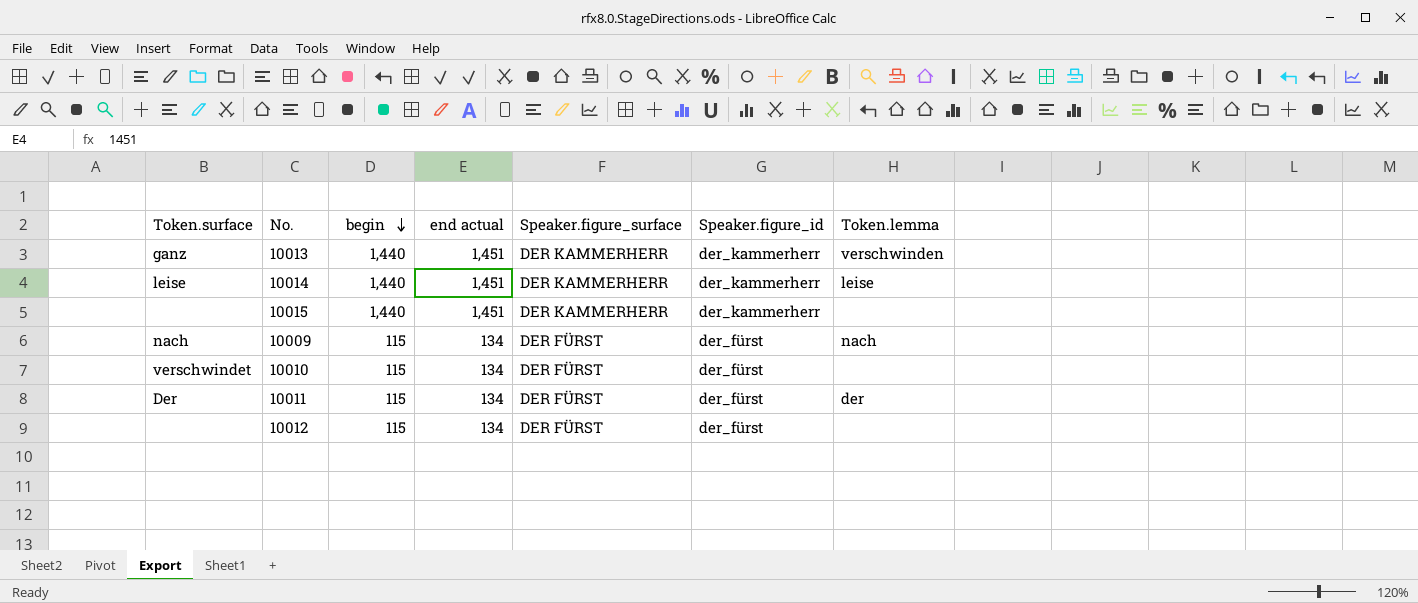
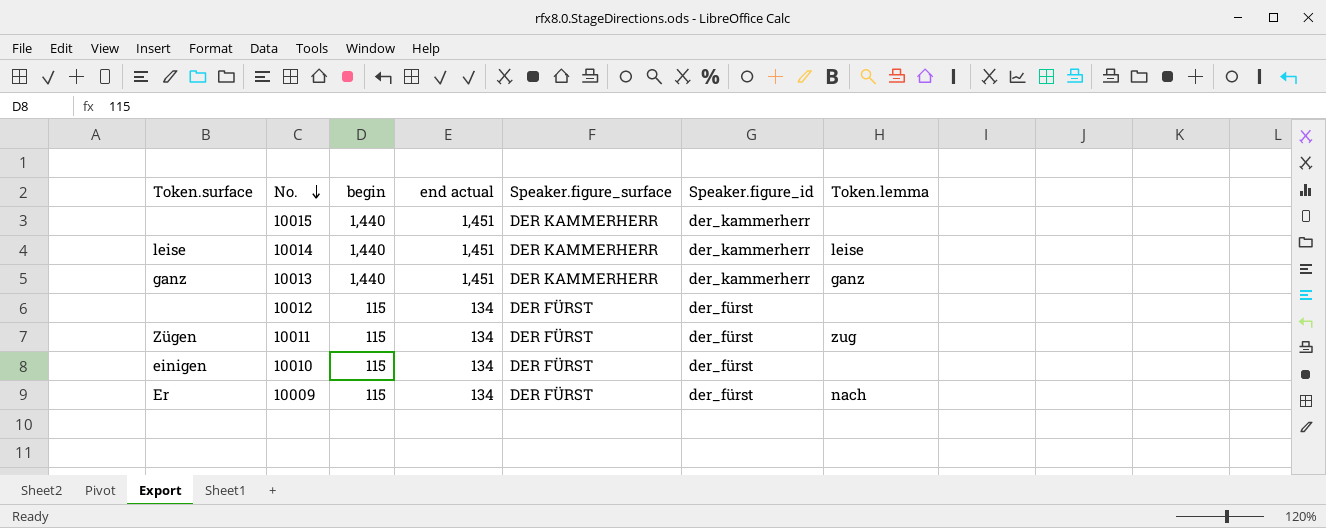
row order: begin descending -> No. descending
10013 | Token.lemma: verschwinden -> ganz
10011 | Token.surface: Der -> Zügen
10011 | Token.lemma: der -> zug
10010 | Token.surface: verschwindet -> einigen
10009 | Token.surface: nach -> Er

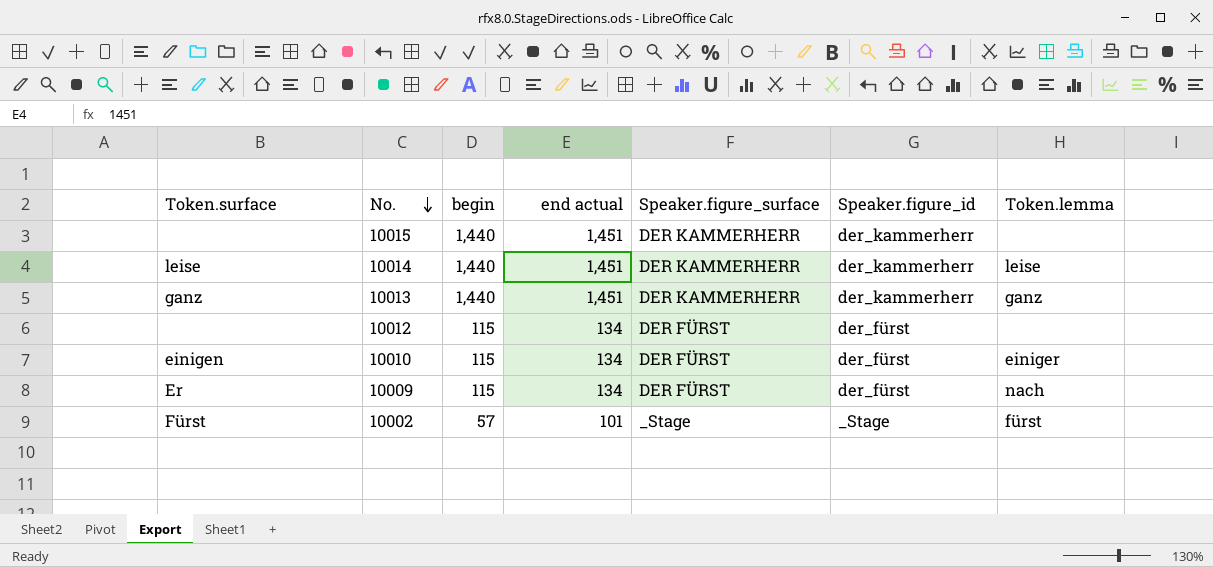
row 10011: Zügen | 115 | 134 | DER FÜRST | der_fürst | zug -> none
10010 | Token.lemma: none -> einiger
row 10002: none -> Fürst | 57 | 101 | _Stage | _Stage | fürst

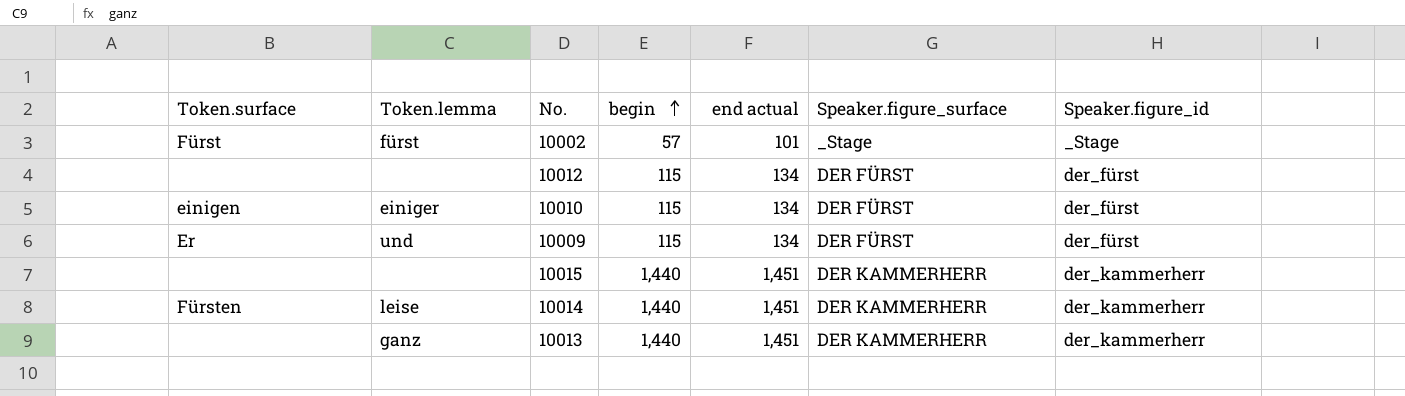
row order: No. descending -> begin ascending
column Token.lemma | position: 7 -> 2
10009 | Token.lemma: nach -> und
10014 | Token.surface: leise -> Fürsten
10013 | Token.surface: ganz -> none

